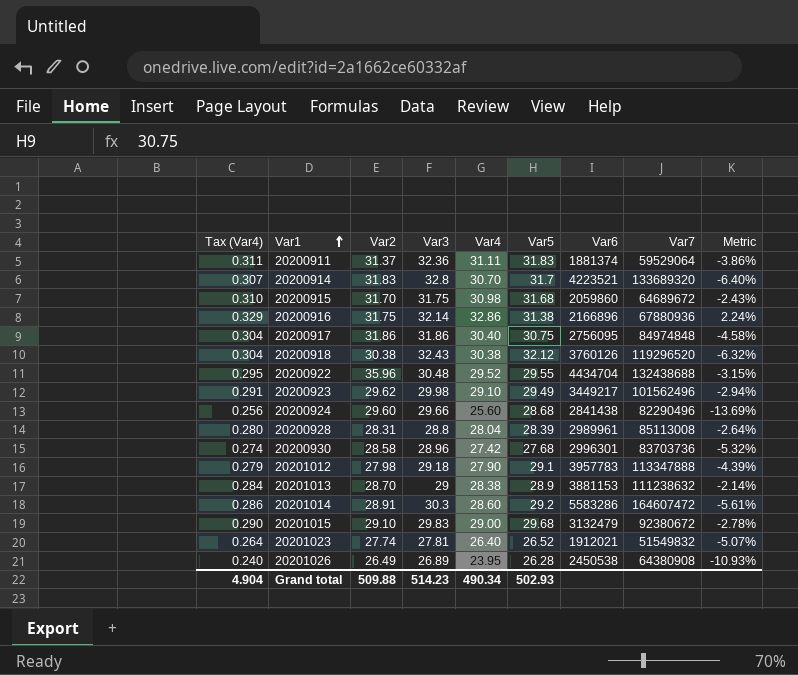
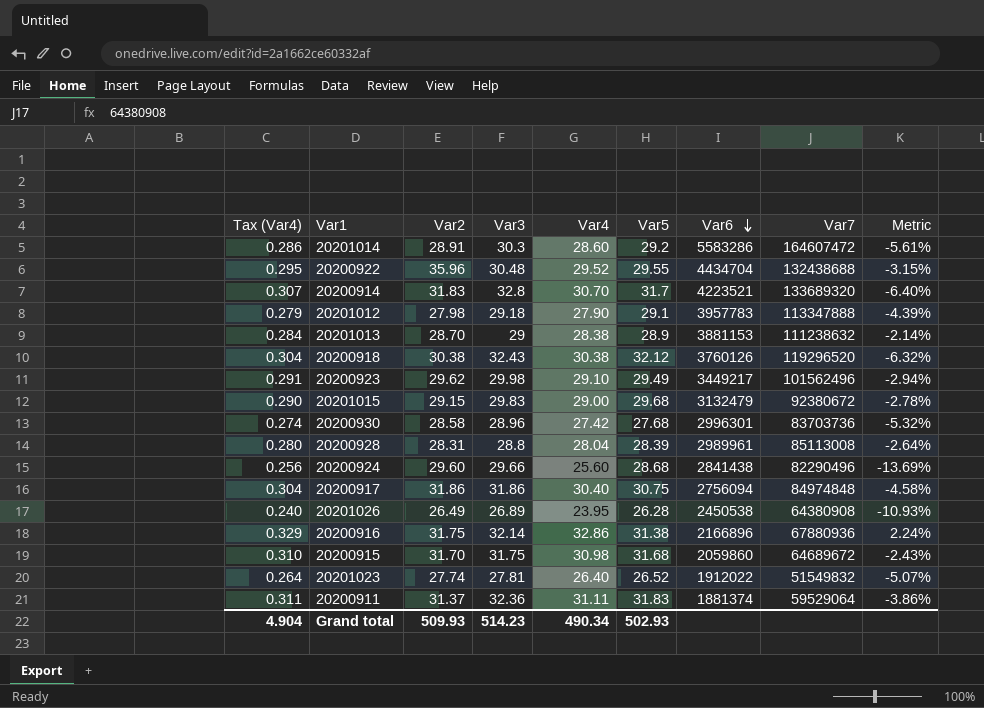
row order: Var1 ascending -> Var6 descending
20201015 | Var2: 29.10 -> 29.15
20200917 | Var6: 2756095 -> 2756094
20201023 | Var6: 1912021 -> 1912022
Grand total | Var2: 509.88 -> 509.93

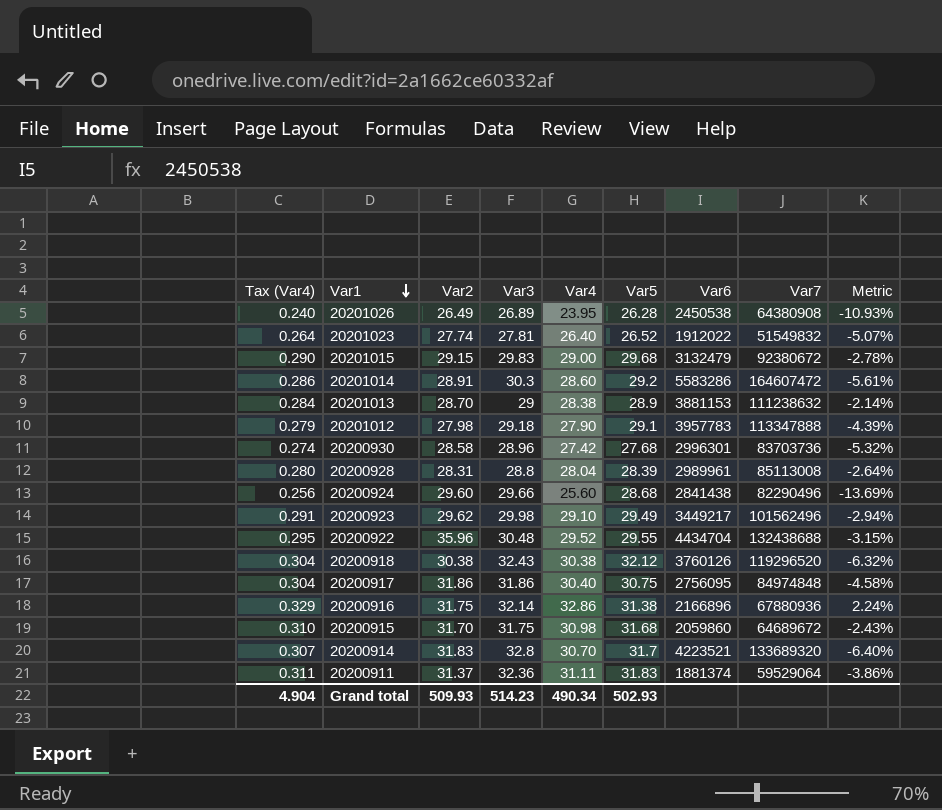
row order: Var6 descending -> Var1 descending
20200917 | Var6: 2756094 -> 2756095

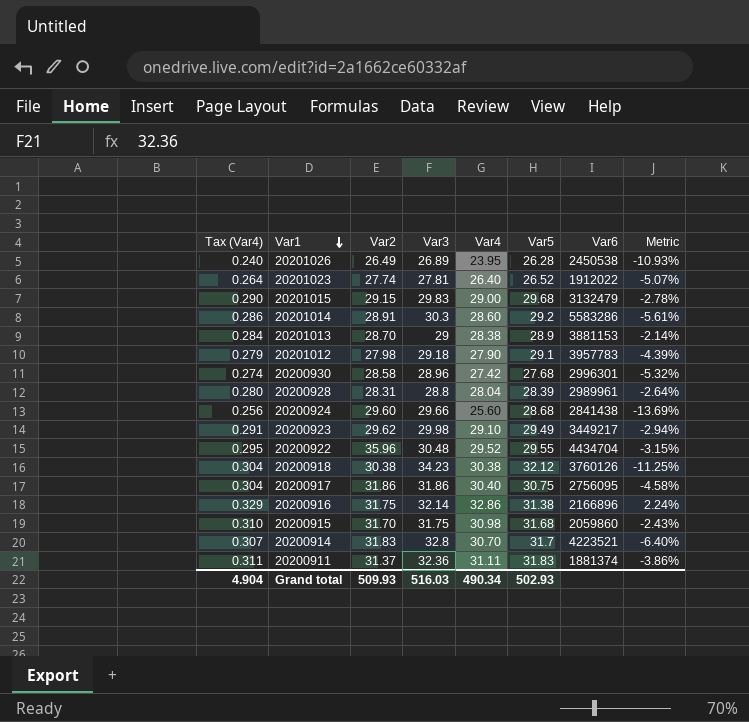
column Var7 | position: 8 -> none
20200918 | Var3: 32.43 -> 34.23
20200918 | Metric: -6.32% -> -11.25%
Grand total | Var3: 514.23 -> 516.03

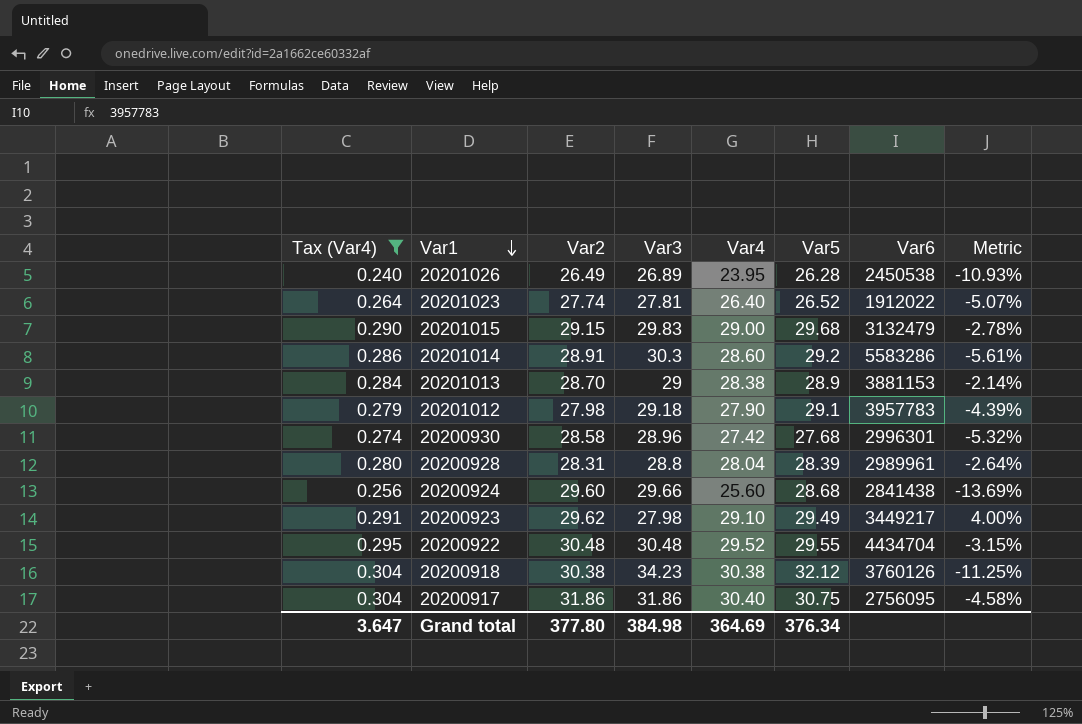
filter: none -> Tax (Var4) <= 0.304
20200923 | Var3: 29.98 -> 27.98
20200923 | Metric: -2.94% -> 4.00%
20200922 | Var2: 35.96 -> 30.48
Grand total | Tax (Var4): 4.904 -> 3.647
Grand total | Var2: 509.93 -> 377.80
Grand total | Var3: 516.03 -> 384.98
Grand total | Var4: 490.34 -> 364.69
Grand total | Var5: 502.93 -> 376.34

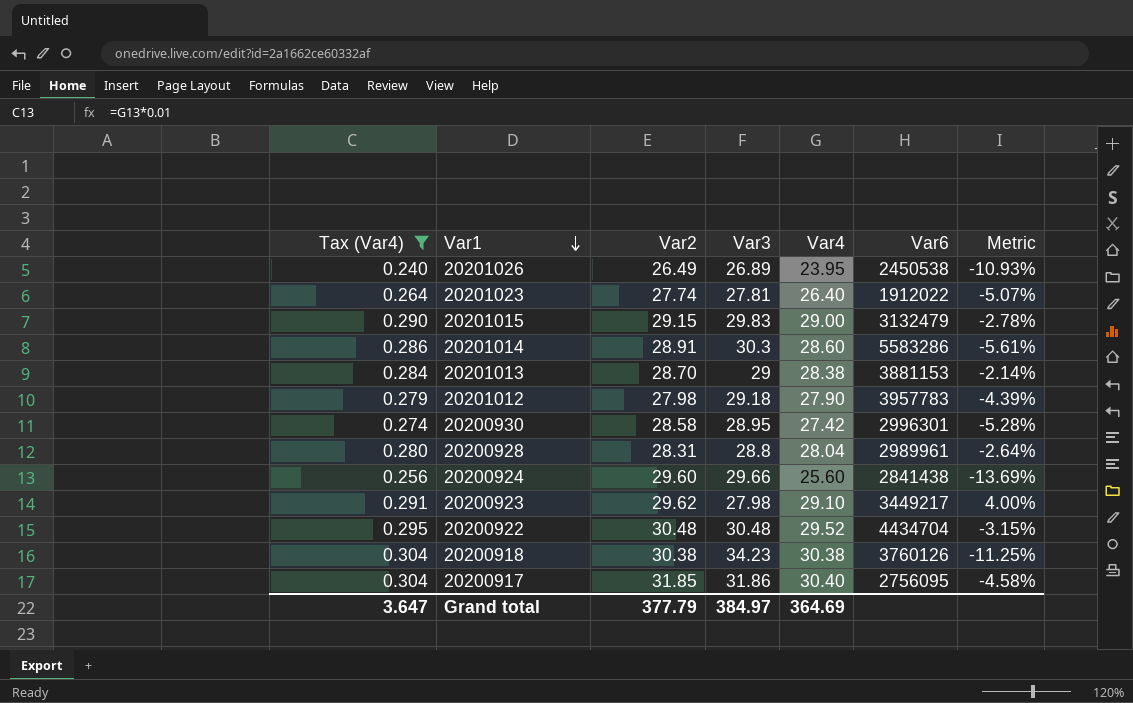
column Var5 | position: 6 -> none
20200930 | Var3: 28.96 -> 28.95
20200930 | Metric: -5.32% -> -5.28%
20200917 | Var2: 31.86 -> 31.85
Grand total | Var2: 377.80 -> 377.79
Grand total | Var3: 384.98 -> 384.97

